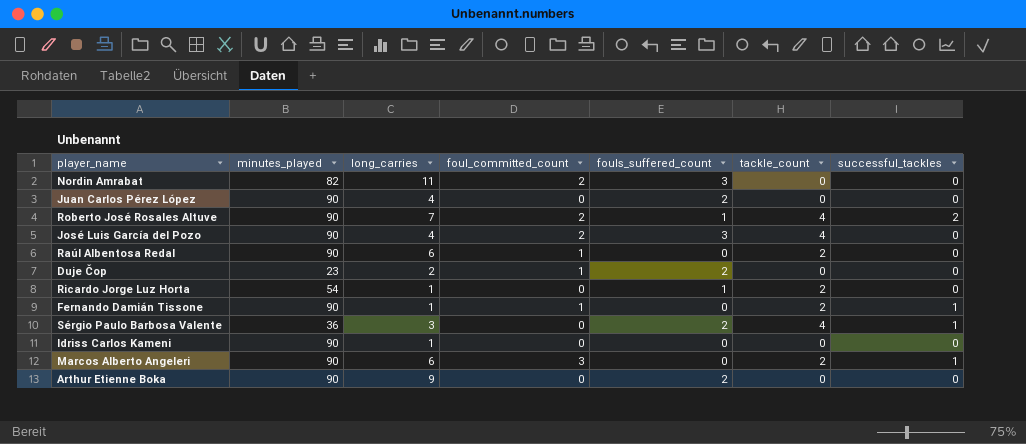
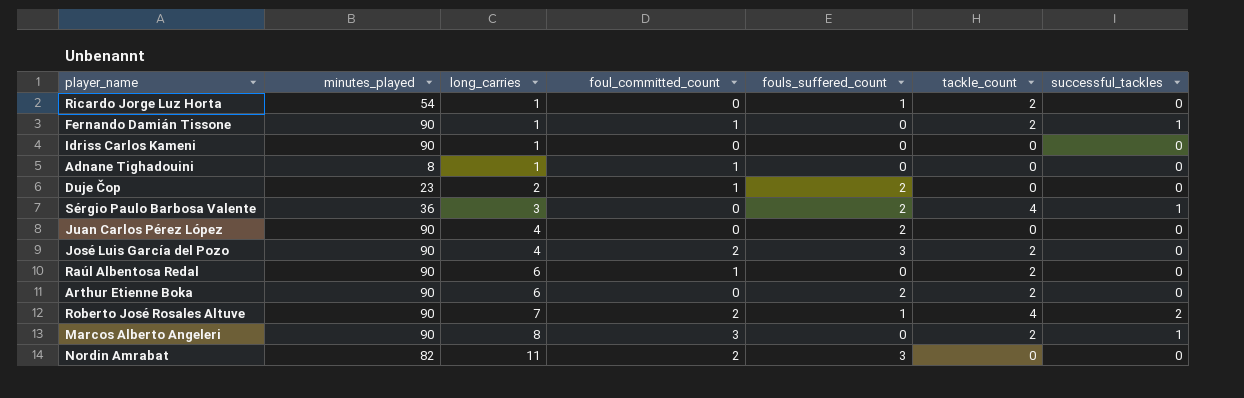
row order: none -> long_carries ascending
row Adnane Tighadouini: none -> 8 | 1 | 1 | 0 | 0 | 0
José Luis García del Pozo | tackle_count: 4 -> 2
Arthur Etienne Boka | long_carries: 9 -> 6
Arthur Etienne Boka | tackle_count: 0 -> 2
Marcos Alberto Angeleri | long_carries: 6 -> 8

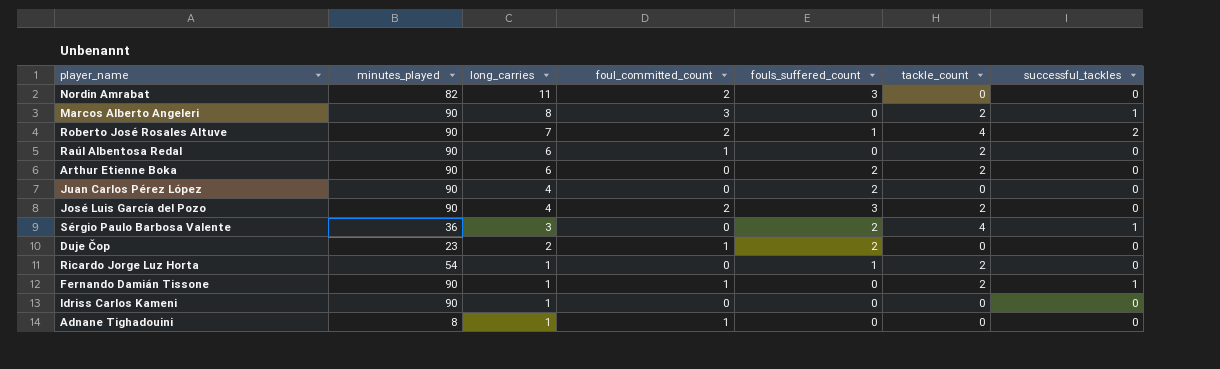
row order: long_carries ascending -> long_carries descending

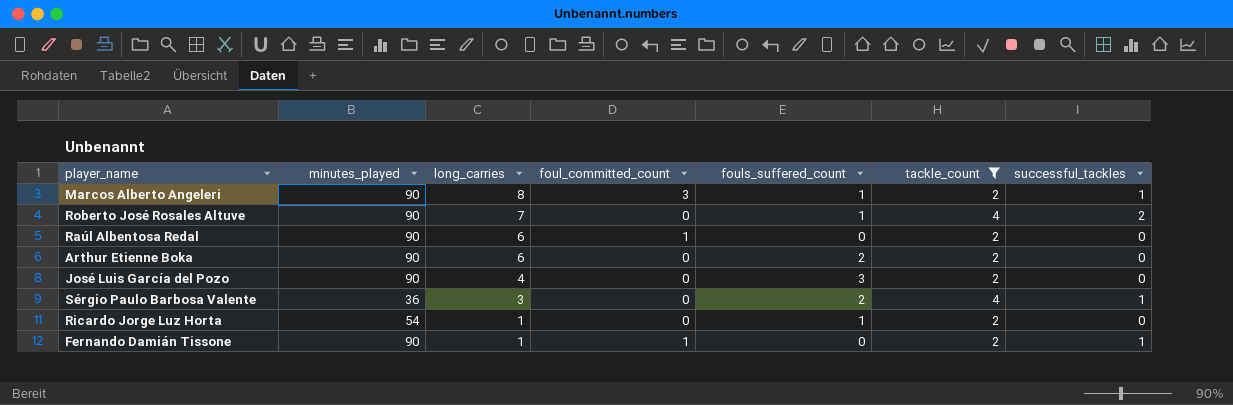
filter: none -> tackle_count != 0
Marcos Alberto Angeleri | fouls_suffered_count: 0 -> 1
Roberto José Rosales Altuve | foul_committed_count: 2 -> 0
José Luis García del Pozo | foul_committed_count: 2 -> 0

